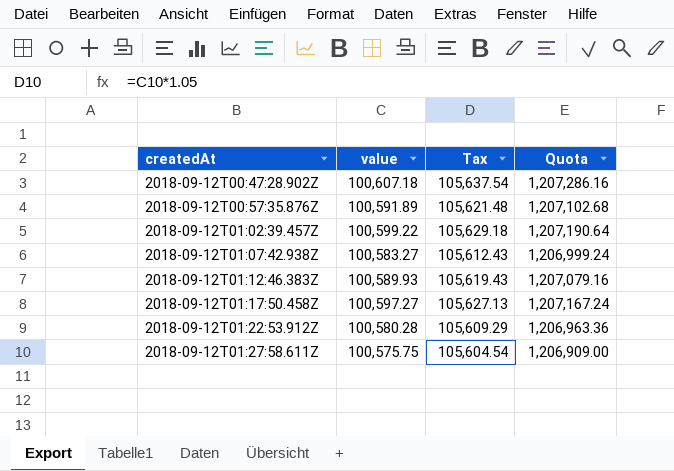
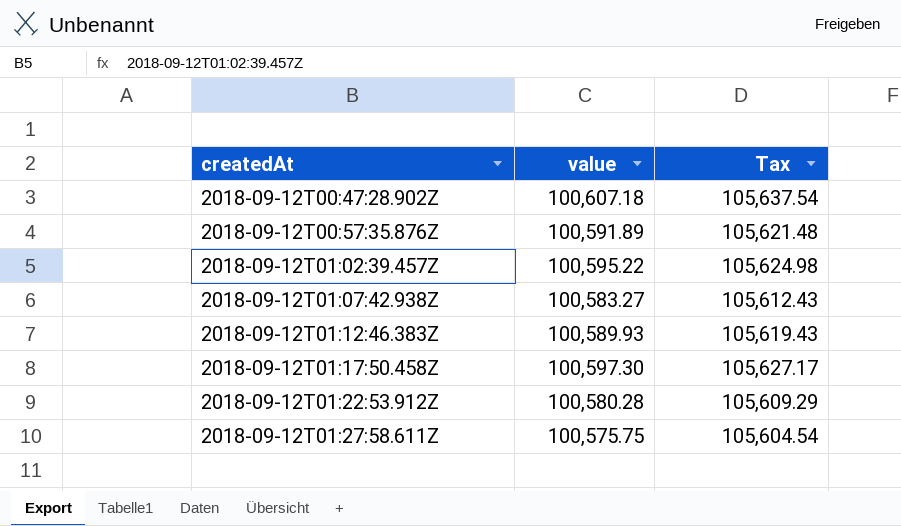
column Quota | formula: [value] * 12 -> none
2018-09-12T01:02:39.457Z | value: 100,599.22 -> 100,595.22
2018-09-12T01:02:39.457Z | Tax: 105,629.18 -> 105,624.98
2018-09-12T01:17:50.458Z | value: 100,597.27 -> 100,597.30
2018-09-12T01:17:50.458Z | Tax: 105,627.13 -> 105,627.17

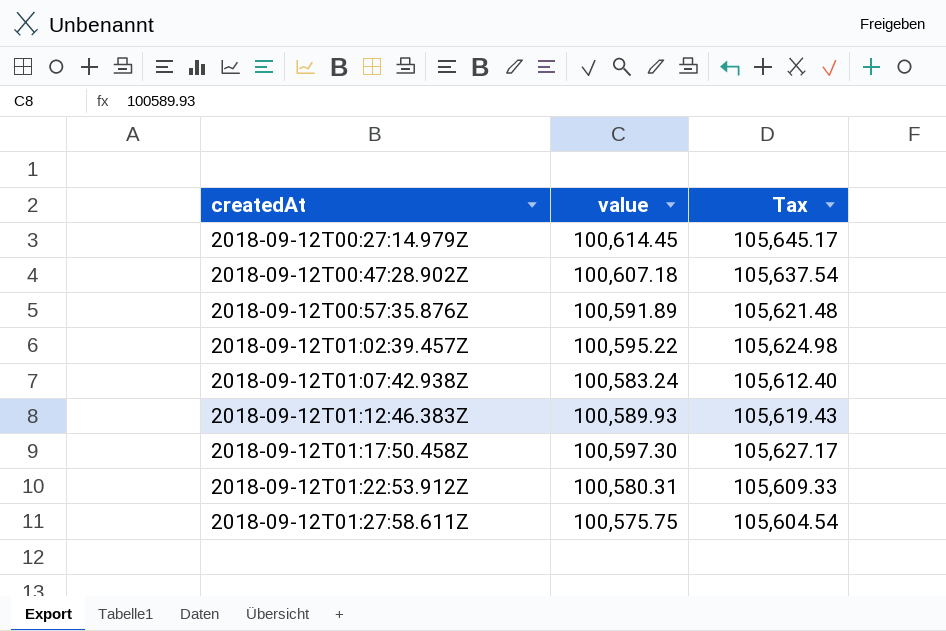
row 2018-09-12T00:27:14.979Z: none -> 100,614.45 | 105,645.17
2018-09-12T01:07:42.938Z | value: 100,583.27 -> 100,583.24
2018-09-12T01:07:42.938Z | Tax: 105,612.43 -> 105,612.40
2018-09-12T01:22:53.912Z | value: 100,580.28 -> 100,580.31
2018-09-12T01:22:53.912Z | Tax: 105,609.29 -> 105,609.33

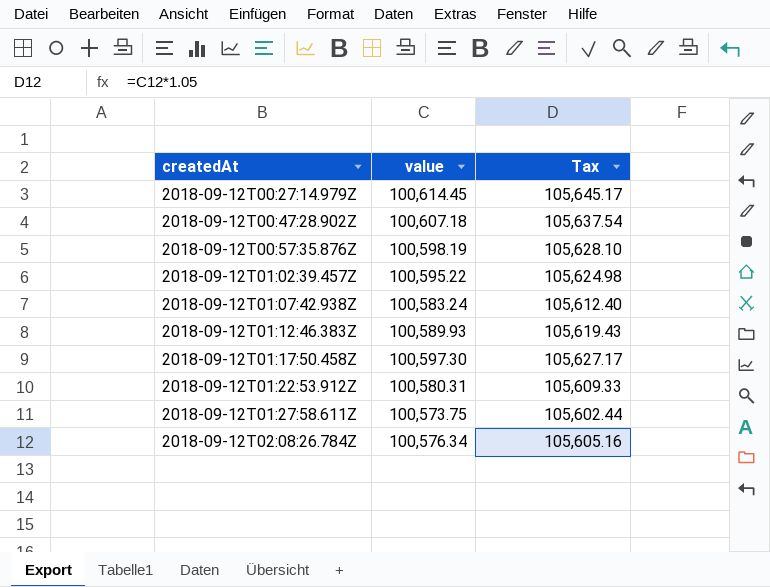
2018-09-12T00:57:35.876Z | value: 100,591.89 -> 100,598.19
2018-09-12T00:57:35.876Z | Tax: 105,621.48 -> 105,628.10
2018-09-12T01:27:58.611Z | value: 100,575.75 -> 100,573.75
2018-09-12T01:27:58.611Z | Tax: 105,604.54 -> 105,602.44
row 2018-09-12T02:08:26.784Z: none -> 100,576.34 | 105,605.16

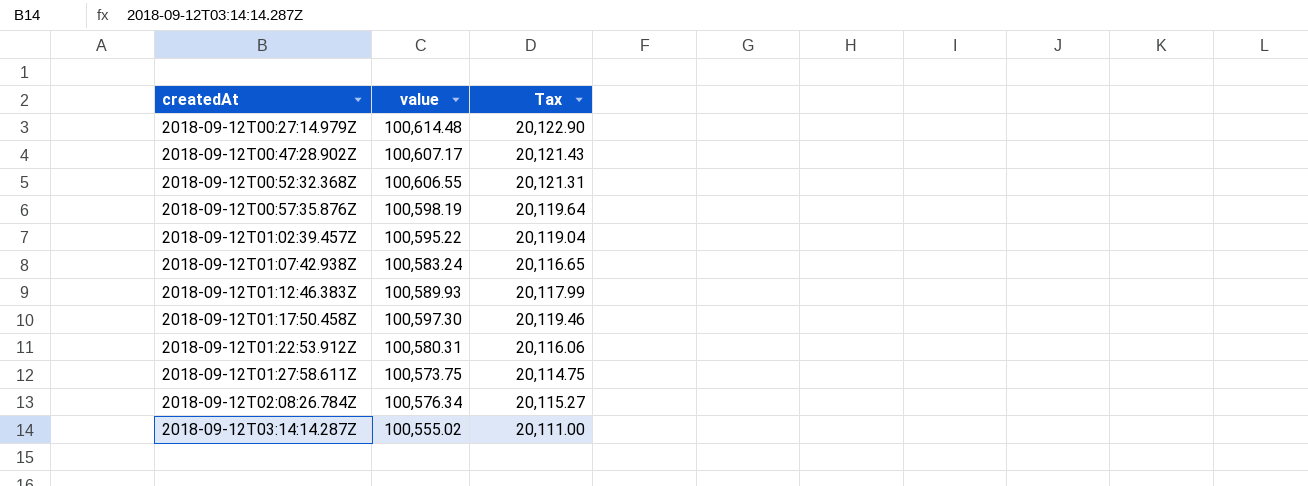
column Tax | formula: [value] * 1.05 -> [value] * 0.2
2018-09-12T00:27:14.979Z | value: 100,614.45 -> 100,614.48
2018-09-12T00:47:28.902Z | value: 100,607.18 -> 100,607.17
row 2018-09-12T00:52:32.368Z: none -> 100,606.55 | 20,121.31
row 2018-09-12T03:14:14.287Z: none -> 100,555.02 | 20,111.00

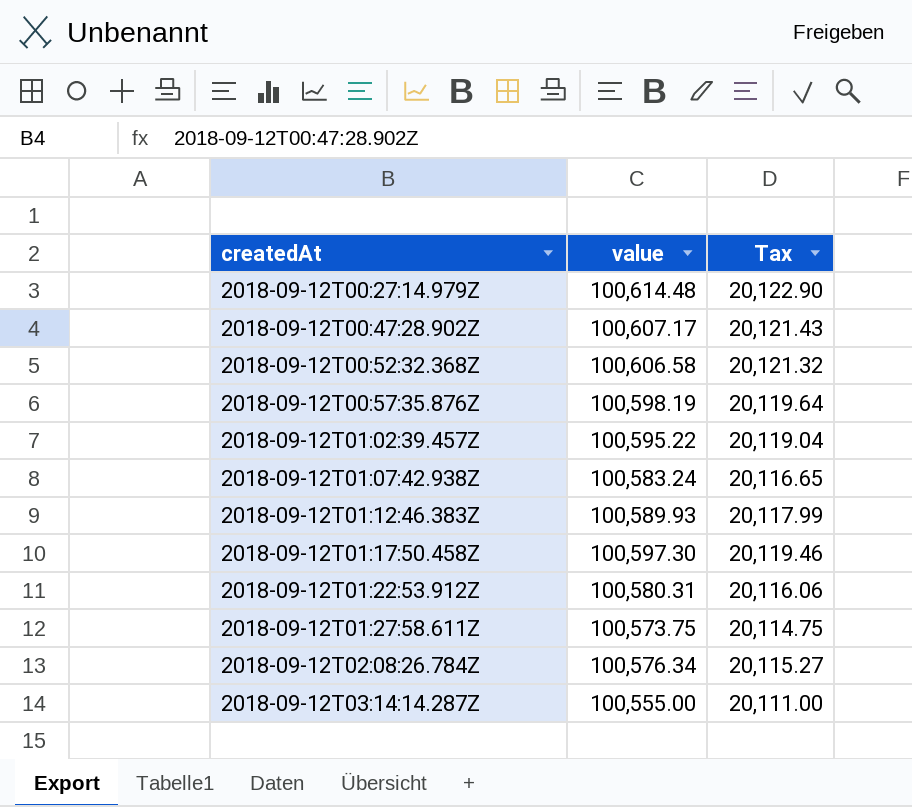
2018-09-12T00:52:32.368Z | value: 100,606.55 -> 100,606.58
2018-09-12T00:52:32.368Z | Tax: 20,121.31 -> 20,121.32
2018-09-12T03:14:14.287Z | value: 100,555.02 -> 100,555.00

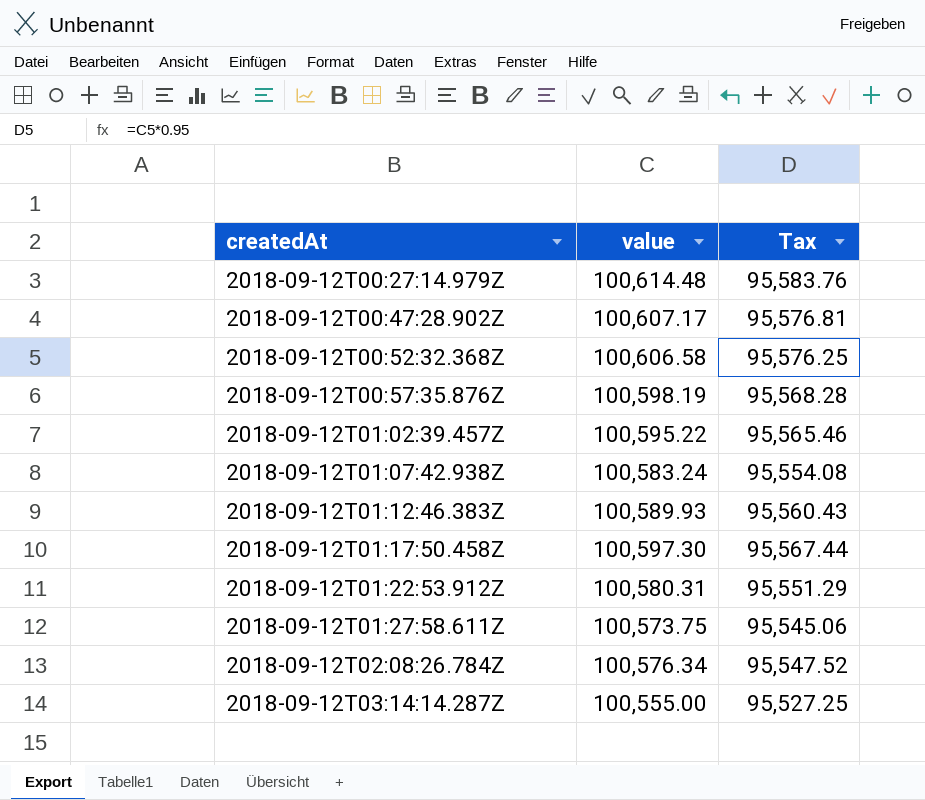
column Tax | formula: [value] * 0.2 -> [value] * 0.95

